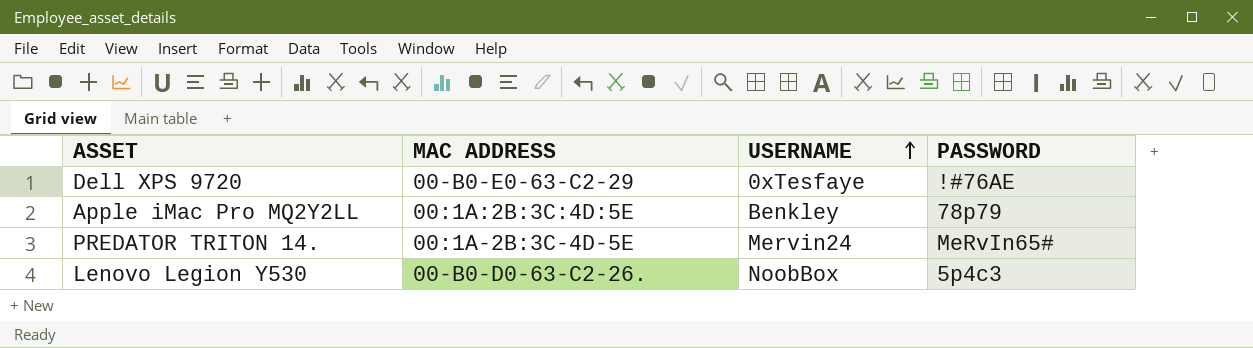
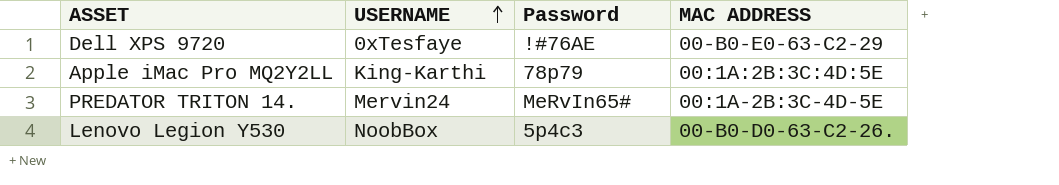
column name: PASSWORD -> Password
column MAC ADDRESS | position: 2 -> 4
Apple iMac Pro MQ2Y2LL | USERNAME: Benkley -> King-Karthi

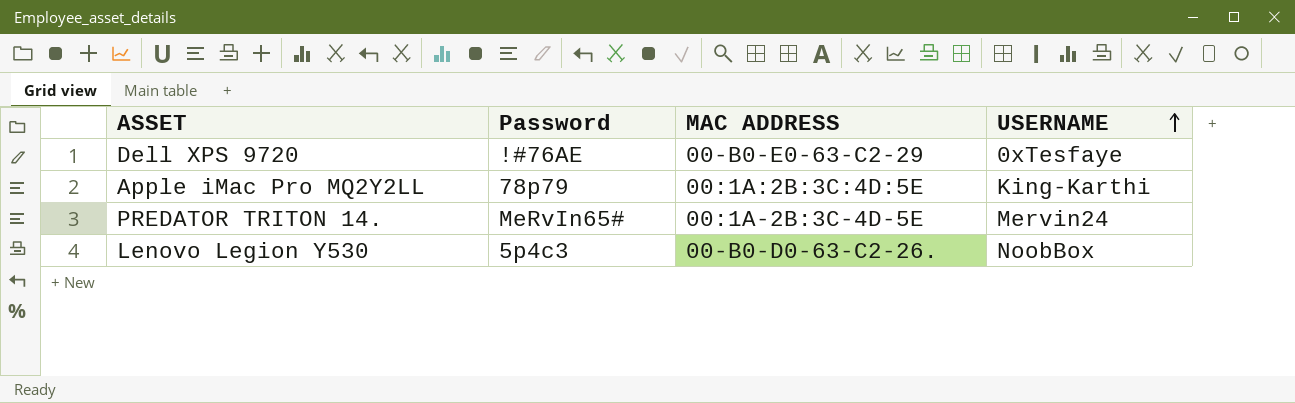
column USERNAME | position: 2 -> 4

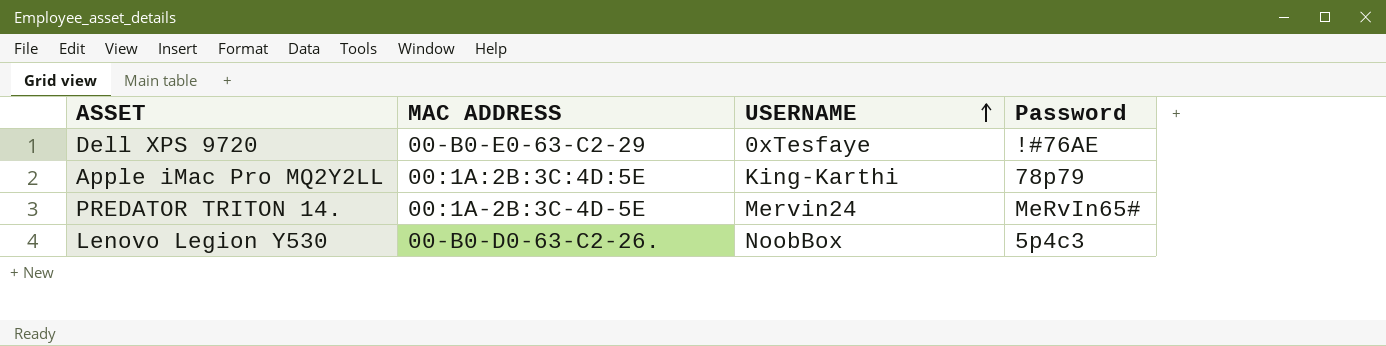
column Password | position: 2 -> 4

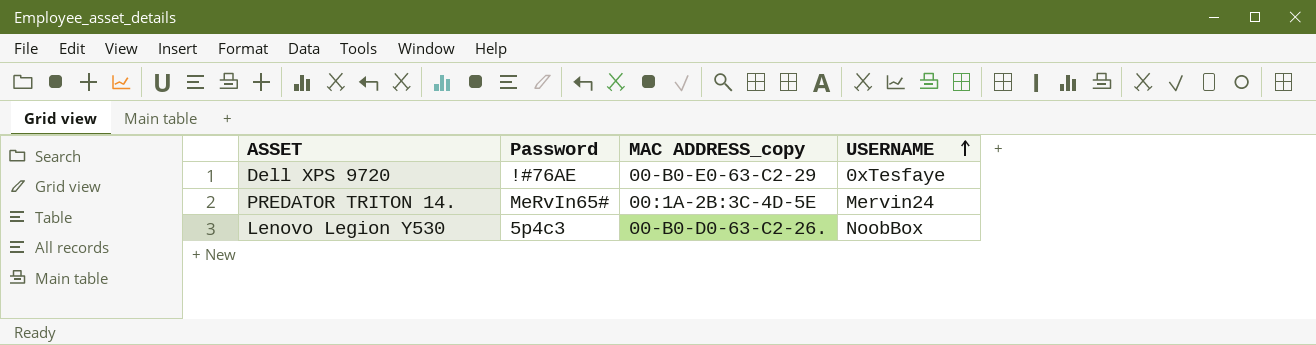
column Password | position: 4 -> 2
column name: MAC ADDRESS -> MAC ADDRESS_copy
row Apple iMac Pro MQ2Y2LL: 00:1A:2B:3C:4D:5E | King-Karthi | 78p79 -> none

